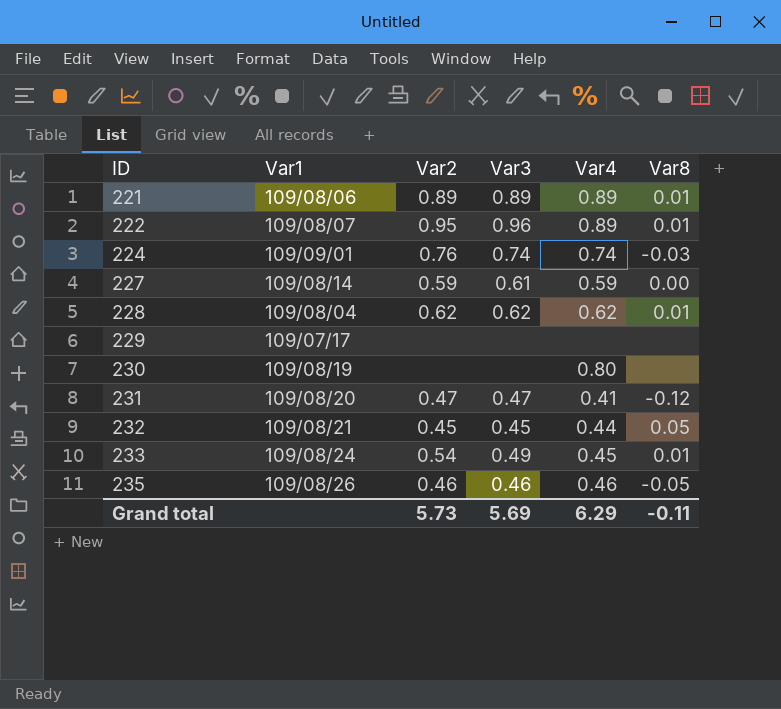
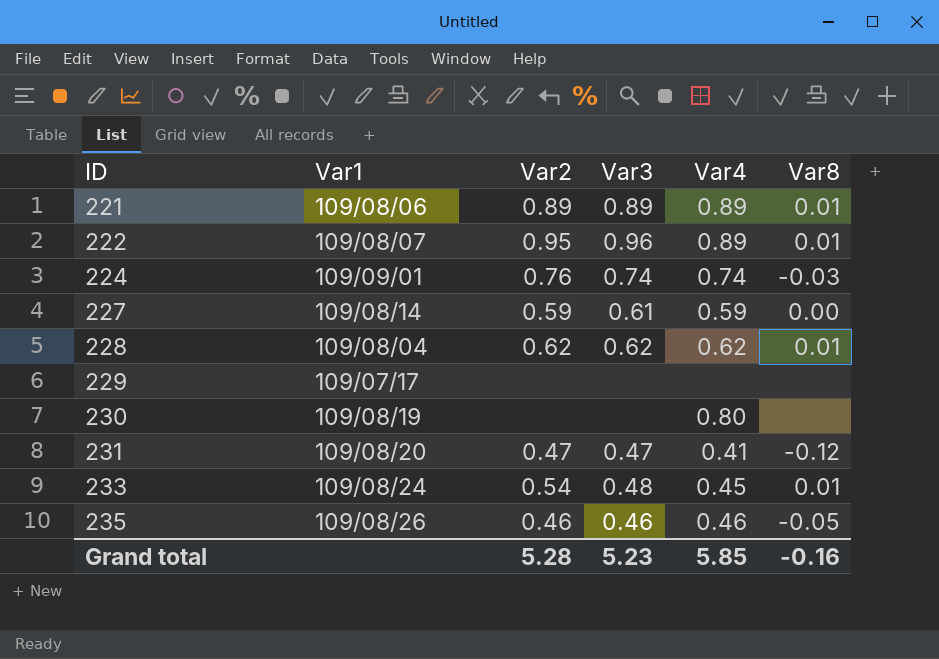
row 232: 109/08/21 | 0.45 | 0.45 | 0.44 | 0.05 -> none
233 | Var3: 0.49 -> 0.48
Grand total | Var2: 5.73 -> 5.28
Grand total | Var3: 5.69 -> 5.23
Grand total | Var4: 6.29 -> 5.85
Grand total | Var8: -0.11 -> -0.16

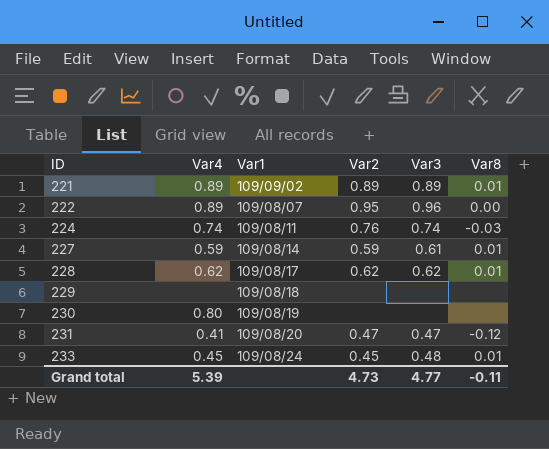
column Var4 | position: 5 -> 2
row 235: 109/08/26 | 0.46 | 0.46 | 0.46 | -0.05 -> none
221 | Var1: 109/08/06 -> 109/09/02
222 | Var8: 0.01 -> 0.00
224 | Var1: 109/09/01 -> 109/08/11
227 | Var8: 0.00 -> 0.01
228 | Var1: 109/08/04 -> 109/08/17
229 | Var1: 109/07/17 -> 109/08/18
233 | Var2: 0.54 -> 0.45
Grand total | Var4: 5.85 -> 5.39
Grand total | Var2: 5.28 -> 4.73
Grand total | Var3: 5.23 -> 4.77
Grand total | Var8: -0.16 -> -0.11

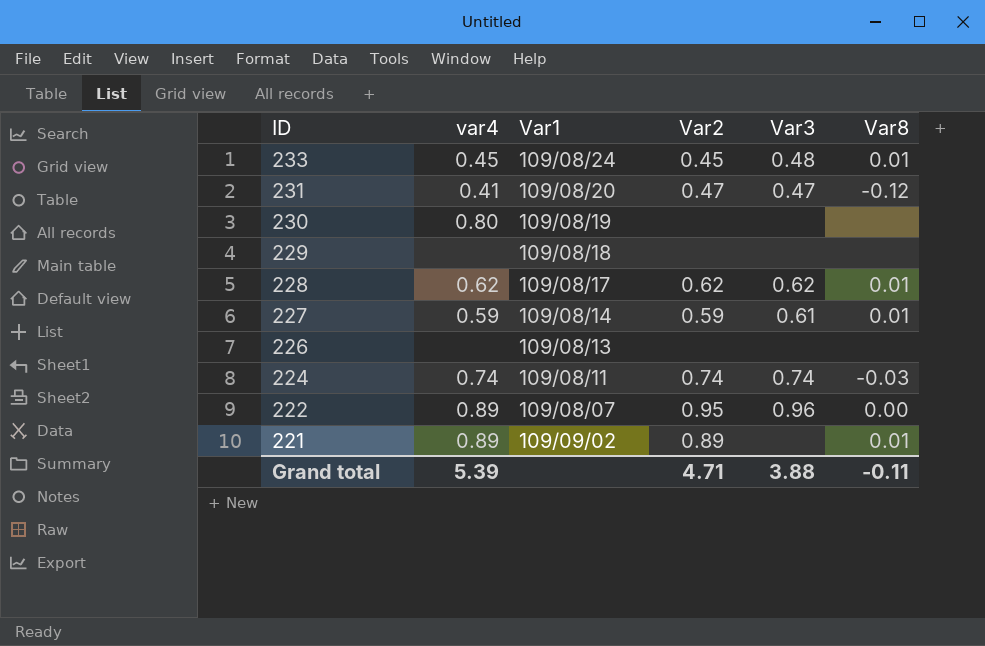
row order: ID ascending -> ID descending
column name: Var4 -> var4
row 226: none -> none | 109/08/13 | none | none | none
224 | Var2: 0.76 -> 0.74
221 | Var3: 0.89 -> none
Grand total | Var2: 4.73 -> 4.71
Grand total | Var3: 4.77 -> 3.88

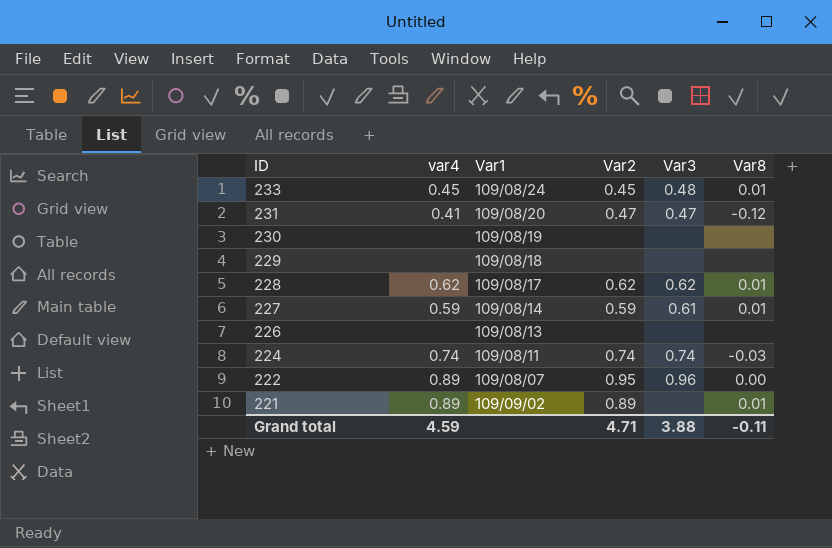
230 | var4: 0.80 -> none
Grand total | var4: 5.39 -> 4.59

